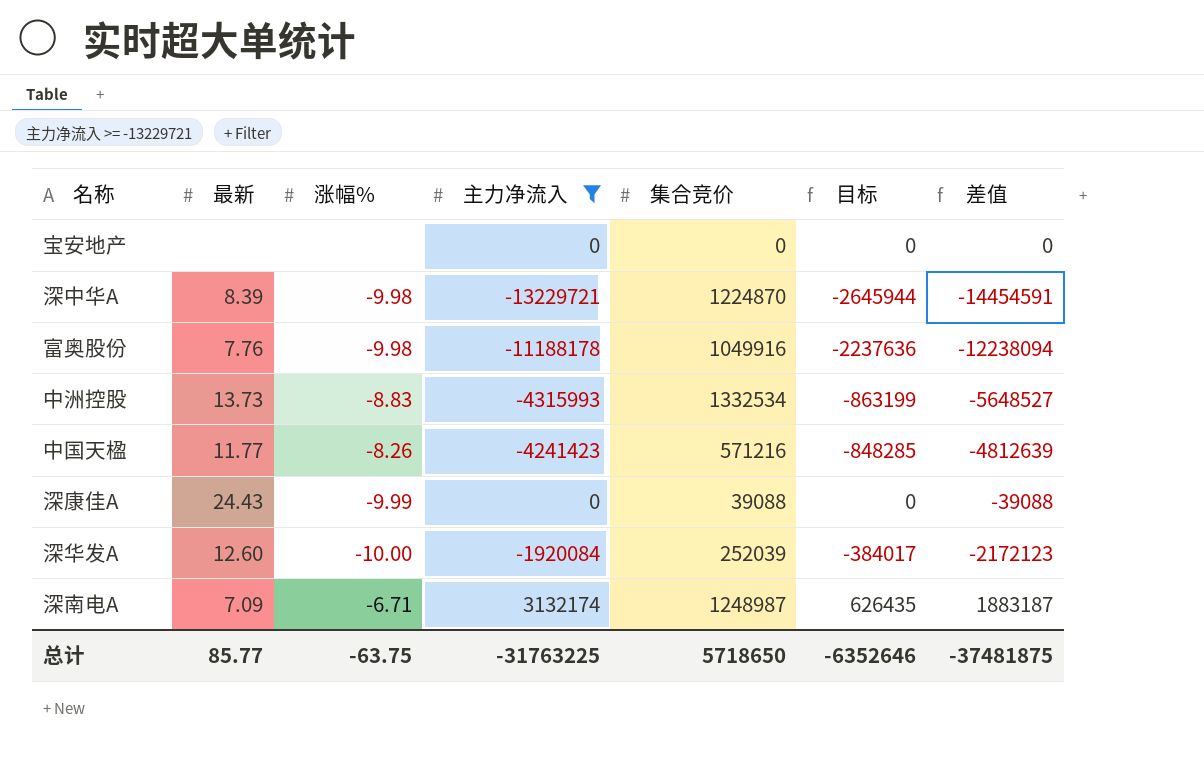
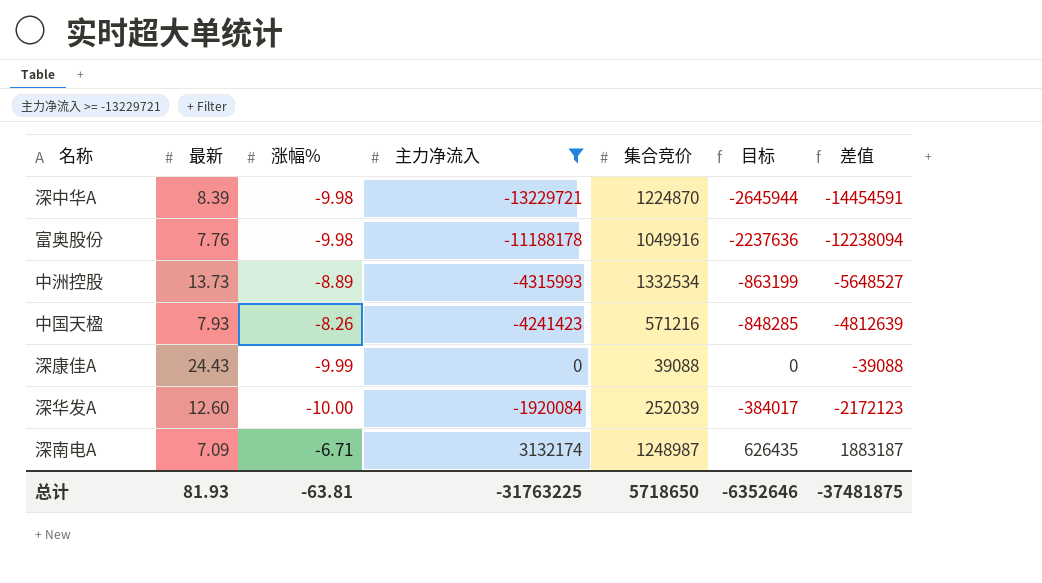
row 宝安地产: none | none | 0 | 0 | 0 | 0 -> none
中洲控股 | 涨幅%: -8.83 -> -8.89
中国天楹 | 最新: 11.77 -> 7.93
总计 | 最新: 85.77 -> 81.93
总计 | 涨幅%: -63.75 -> -63.81

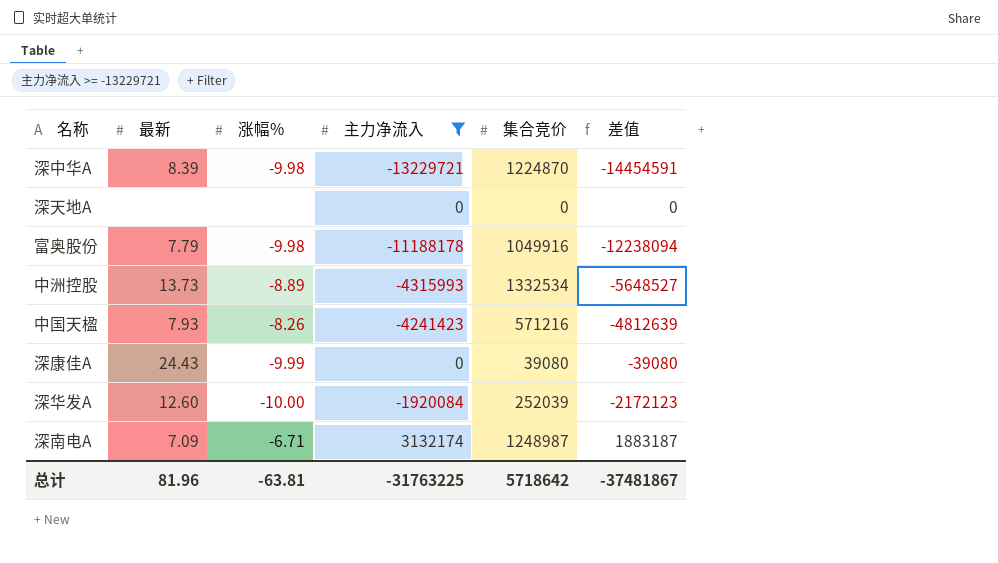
column 目标 | formula: [主力净流入] * 0.2 -> none
row 深天地A: none -> none | none | 0 | 0 | 0
富奥股份 | 最新: 7.76 -> 7.79
深康佳A | 集合竞价: 39088 -> 39080
深康佳A | 差值: -39088 -> -39080
总计 | 最新: 81.93 -> 81.96
总计 | 集合竞价: 5718650 -> 5718642
总计 | 差值: -37481875 -> -37481867

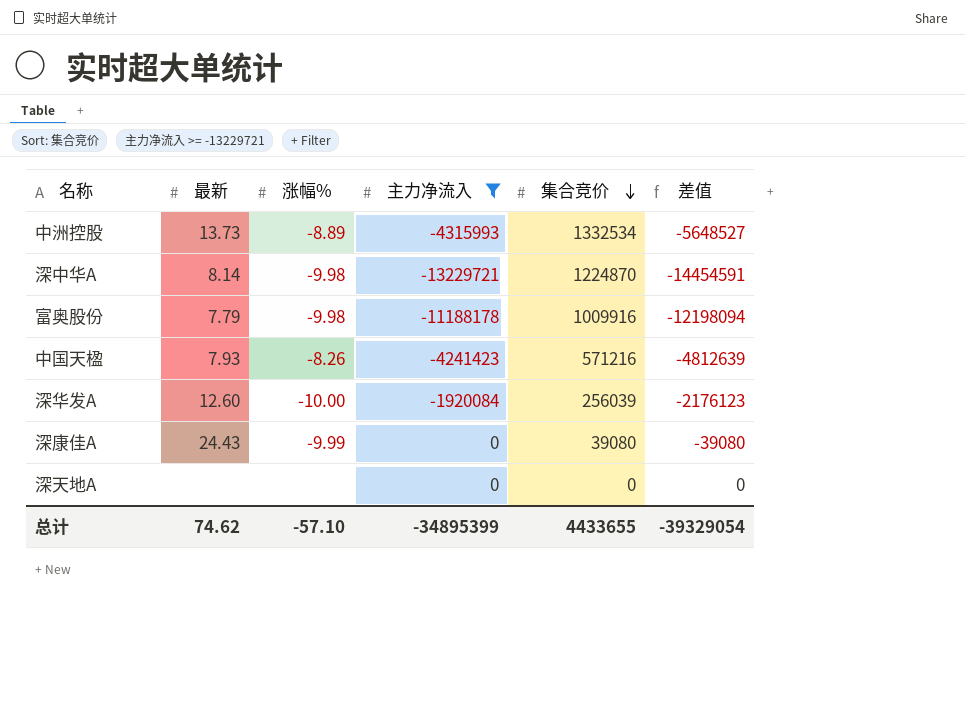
row order: none -> 集合竞价 descending
row 深南电A: 7.09 | -6.71 | 3132174 | 1248987 | 1883187 -> none
深中华A | 最新: 8.39 -> 8.14
富奥股份 | 集合竞价: 1049916 -> 1009916
富奥股份 | 差值: -12238094 -> -12198094
深华发A | 集合竞价: 252039 -> 256039
深华发A | 差值: -2172123 -> -2176123
总计 | 最新: 81.96 -> 74.62
总计 | 涨幅%: -63.81 -> -57.10
总计 | 主力净流入: -31763225 -> -34895399
总计 | 集合竞价: 5718642 -> 4433655
总计 | 差值: -37481867 -> -39329054

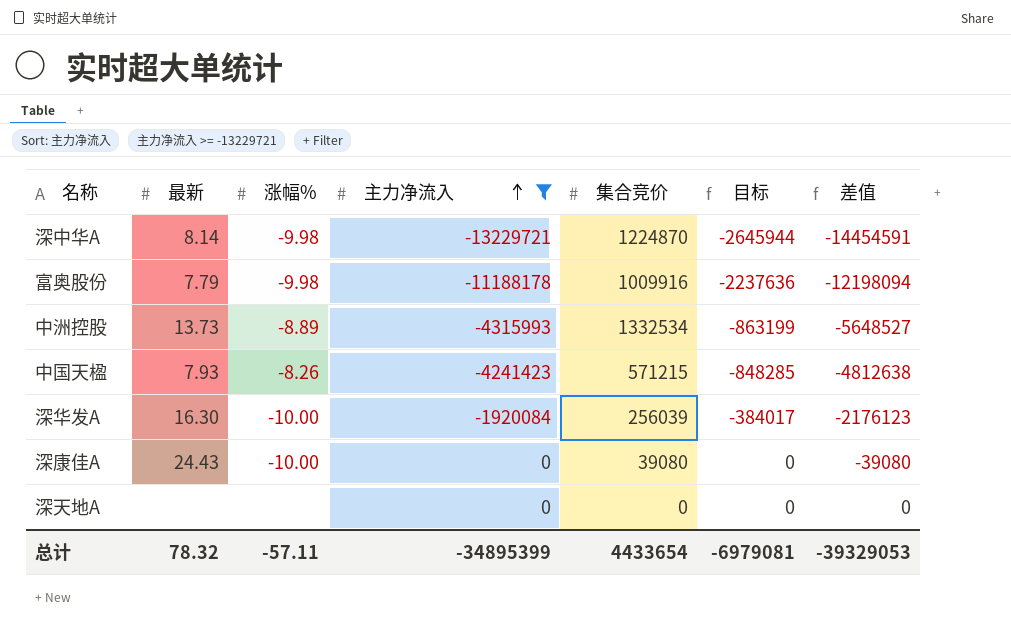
row order: 集合竞价 descending -> 主力净流入 ascending
column 目标 | formula: none -> [主力净流入] * 0.2
中国天楹 | 集合竞价: 571216 -> 571215
中国天楹 | 差值: -4812639 -> -4812638
深华发A | 最新: 12.60 -> 16.30
深康佳A | 涨幅%: -9.99 -> -10.00
总计 | 最新: 74.62 -> 78.32
总计 | 涨幅%: -57.10 -> -57.11
总计 | 集合竞价: 4433655 -> 4433654
总计 | 差值: -39329054 -> -39329053

